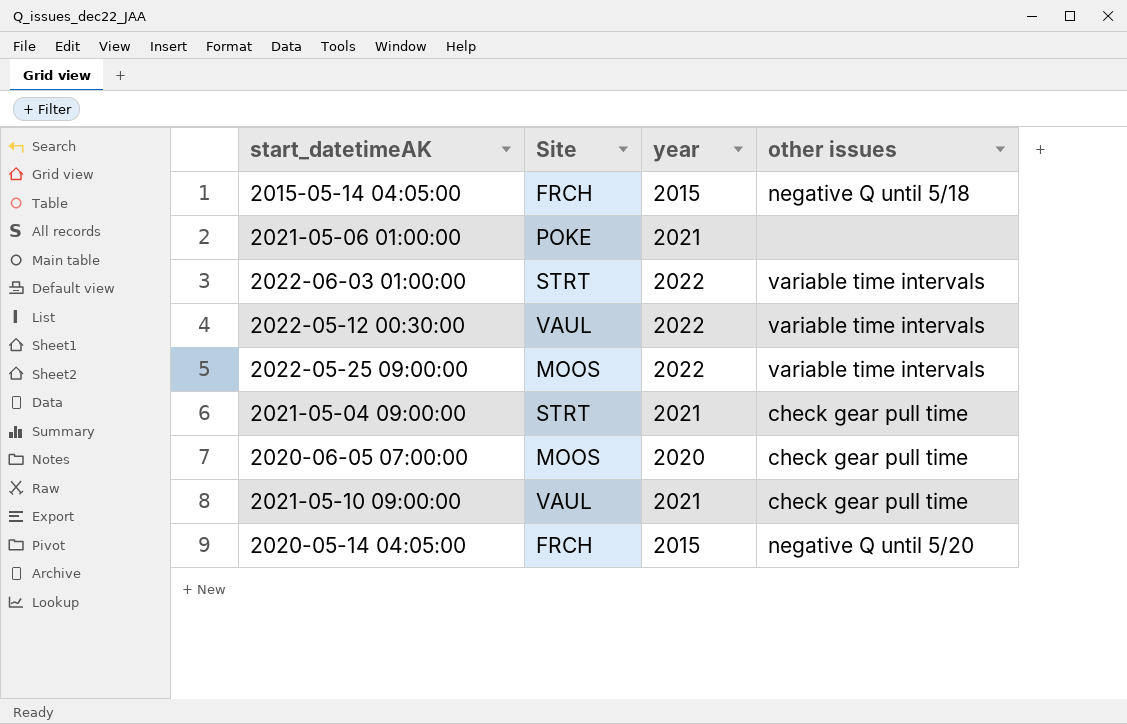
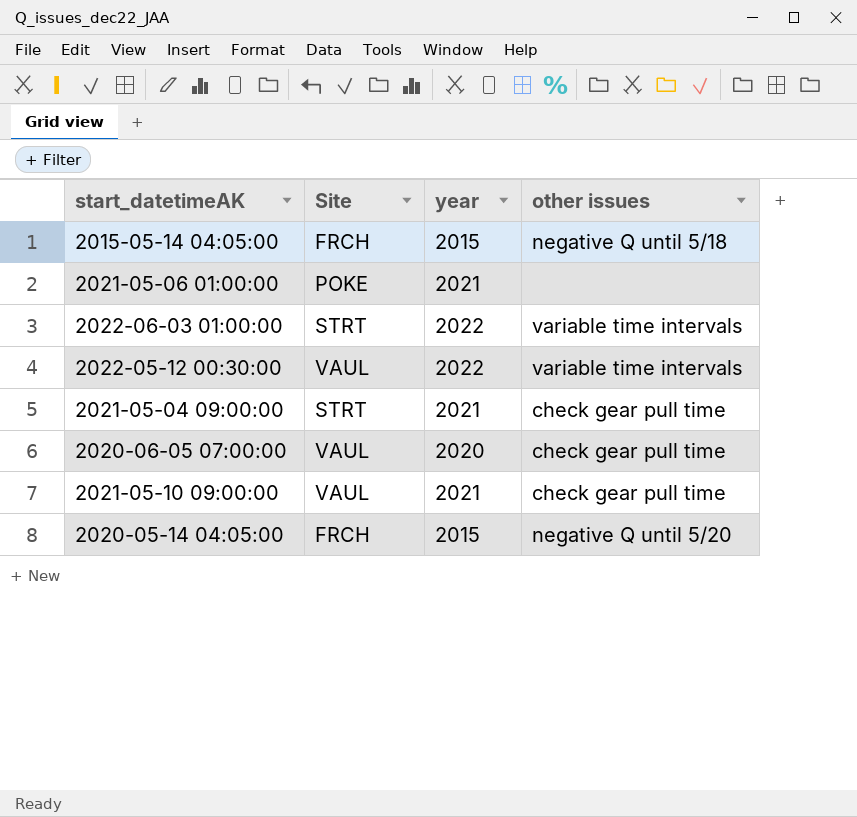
row 2022-05-25 09:00:00: MOOS | 2022 | variable time intervals -> none
2020-06-05 07:00:00 | Site: MOOS -> VAUL

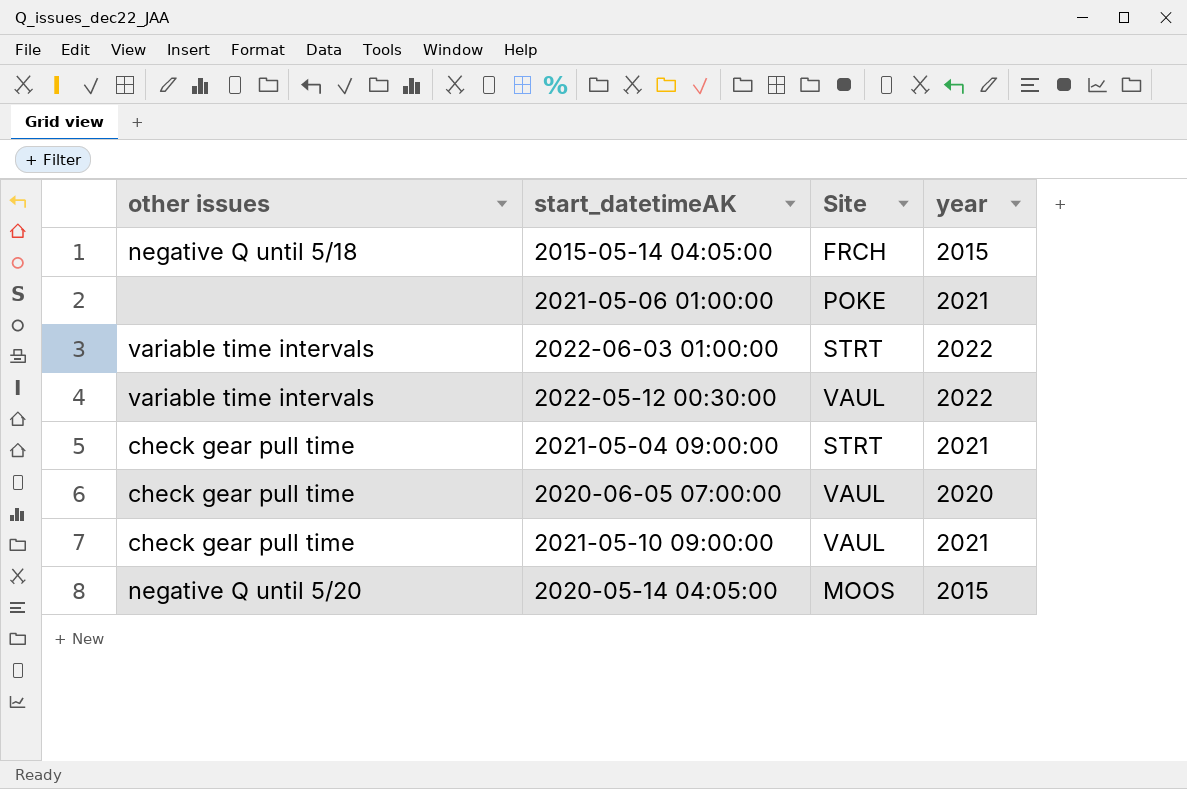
column other issues | position: 4 -> 1
2020-05-14 04:05:00 | Site: FRCH -> MOOS

